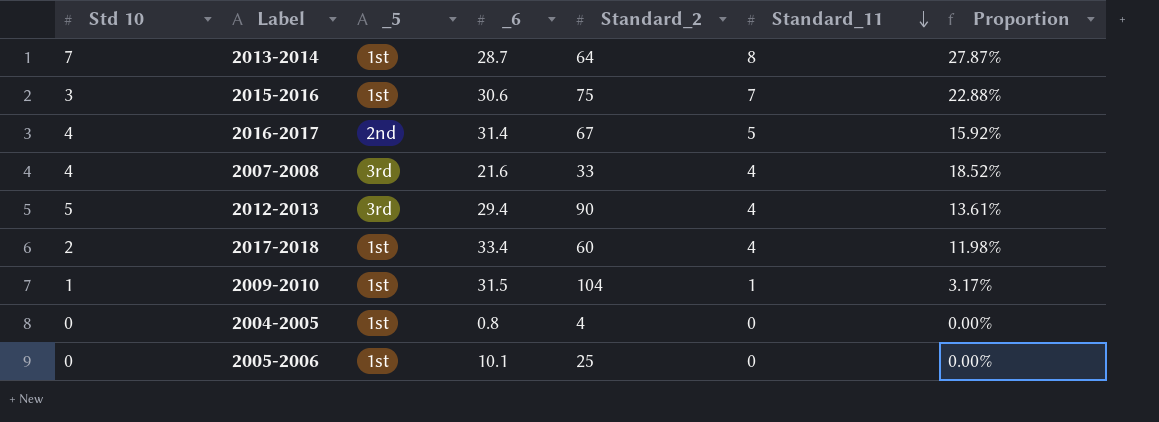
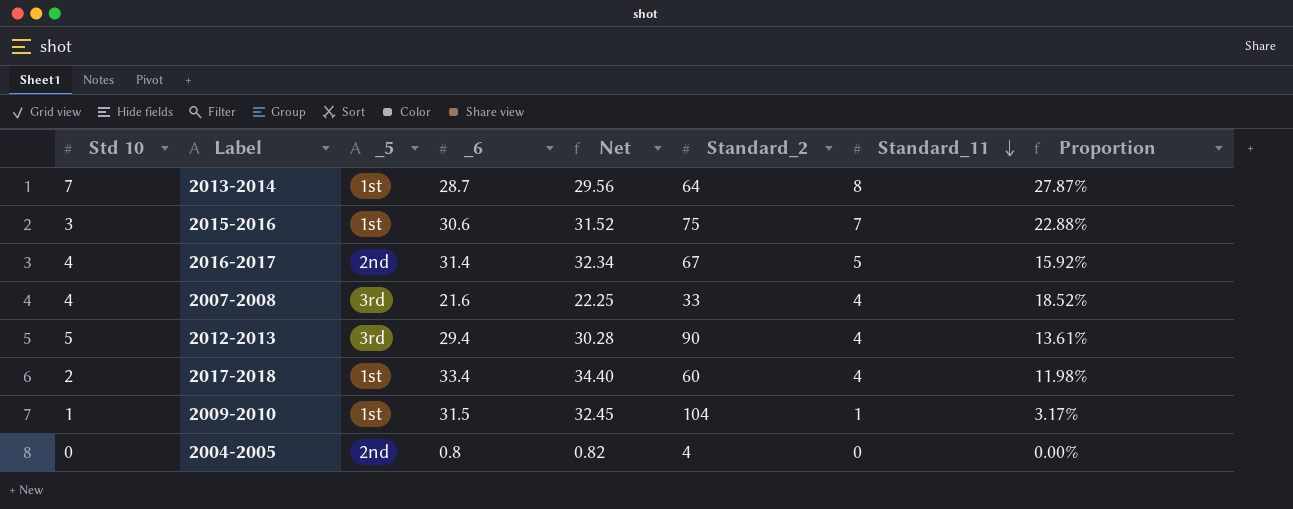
column Net | formula: none -> [_6] * 1.03
row 2005-2006: 0 | 1st | 10.1 | 25 | 0 | 0.00% -> none
2004-2005 | _5: 1st -> 2nd

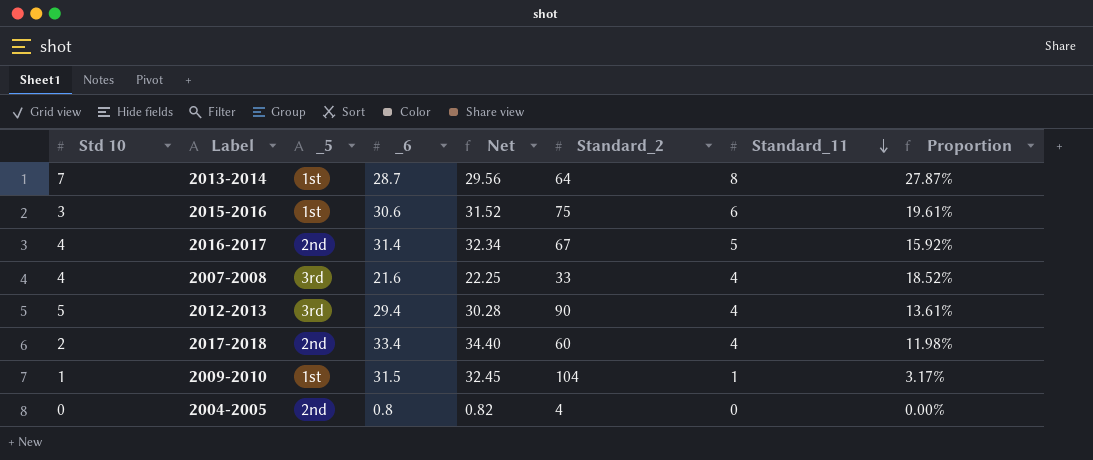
2015-2016 | Standard_11: 7 -> 6
2015-2016 | Proportion: 22.88% -> 19.61%
2017-2018 | _5: 1st -> 2nd

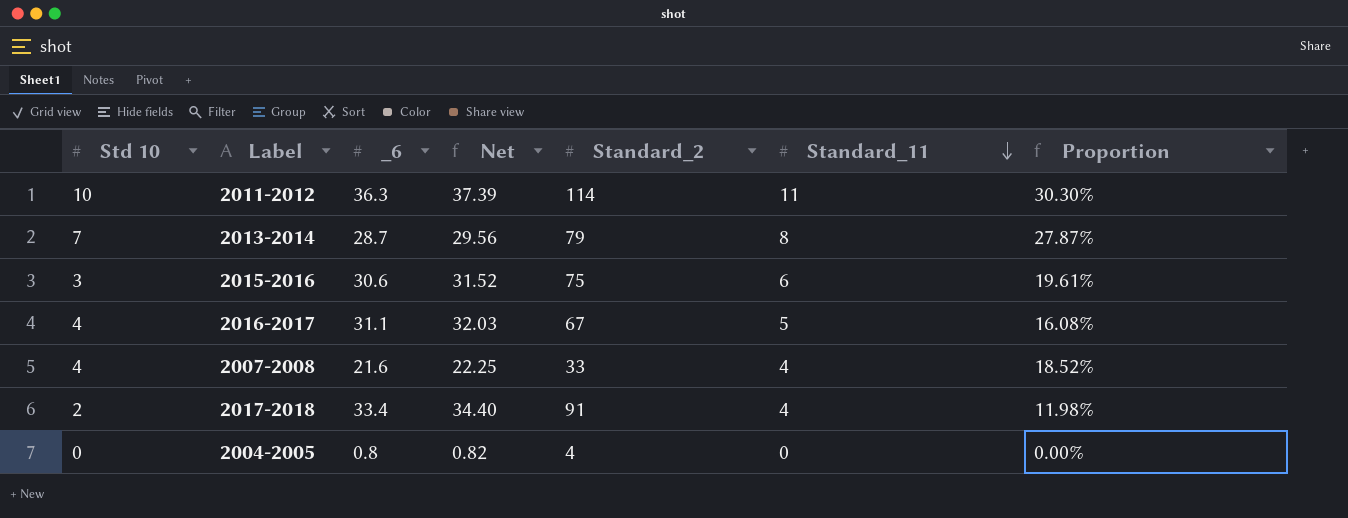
column _5 | position: 3 -> none
row 2012-2013: 5 | 3rd | 29.4 | 30.28 | 90 | 4 | 13.61% -> none
row 2009-2010: 1 | 1st | 31.5 | 32.45 | 104 | 1 | 3.17% -> none
row 2011-2012: none -> 10 | 36.3 | 37.39 | 114 | 11 | 30.30%
2013-2014 | Standard_2: 64 -> 79
2016-2017 | _6: 31.4 -> 31.1
2016-2017 | Net: 32.34 -> 32.03
2016-2017 | Proportion: 15.92% -> 16.08%
2017-2018 | Standard_2: 60 -> 91

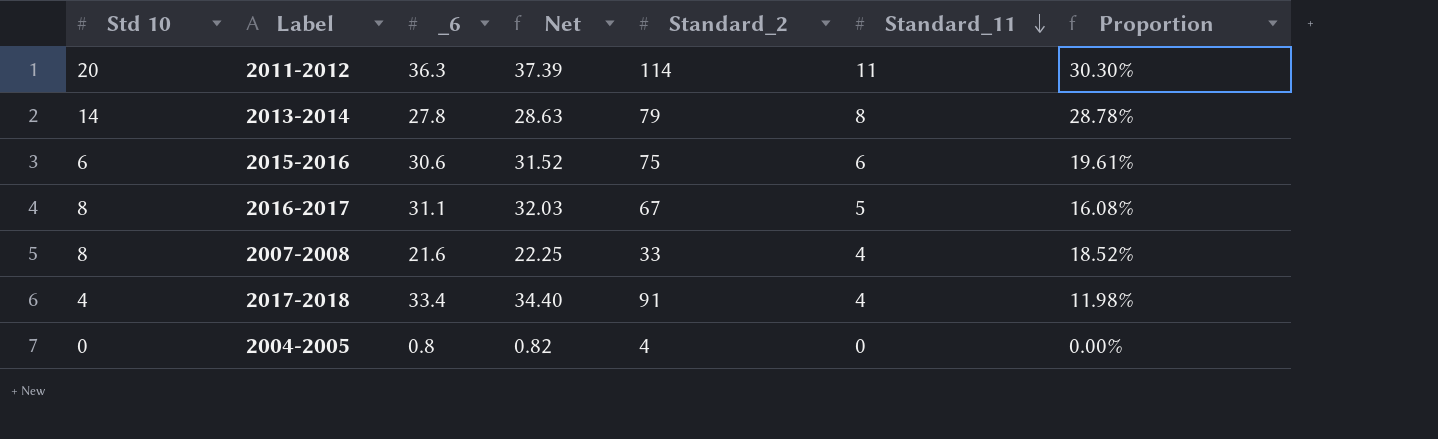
2011-2012 | Std 10: 10 -> 20
2013-2014 | Std 10: 7 -> 14
2013-2014 | _6: 28.7 -> 27.8
2013-2014 | Net: 29.56 -> 28.63
2013-2014 | Proportion: 27.87% -> 28.78%
2015-2016 | Std 10: 3 -> 6
2016-2017 | Std 10: 4 -> 8
2007-2008 | Std 10: 4 -> 8
2017-2018 | Std 10: 2 -> 4

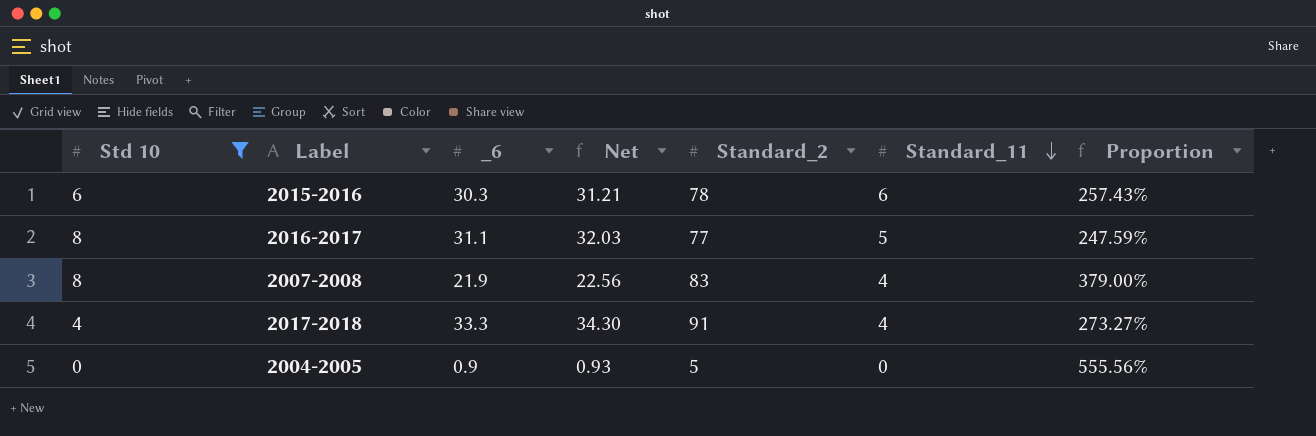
filter: none -> Std 10 <= 8
column Proportion | formula: [Standard_11] / [_6] -> [Standard_2] / [_6]
2015-2016 | _6: 30.6 -> 30.3
2015-2016 | Net: 31.52 -> 31.21
2015-2016 | Standard_2: 75 -> 78
2016-2017 | Standard_2: 67 -> 77
2007-2008 | _6: 21.6 -> 21.9
2007-2008 | Net: 22.25 -> 22.56
2007-2008 | Standard_2: 33 -> 83
2017-2018 | _6: 33.4 -> 33.3
2017-2018 | Net: 34.40 -> 34.30
2004-2005 | _6: 0.8 -> 0.9
2004-2005 | Net: 0.82 -> 0.93
2004-2005 | Standard_2: 4 -> 5

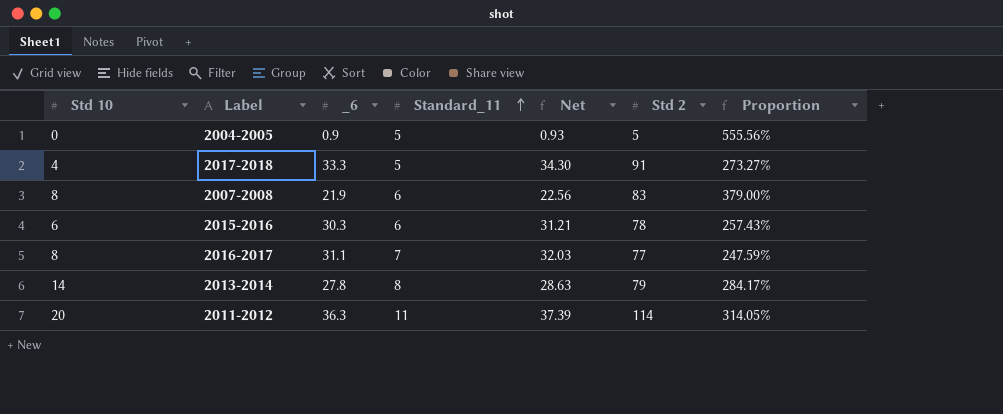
filter: Std 10 <= 8 -> none
row order: Standard_11 descending -> Standard_11 ascending
column Standard_11 | position: 6 -> 4
column name: Standard_2 -> Std 2
2004-2005 | Standard_11: 0 -> 5
2017-2018 | Standard_11: 4 -> 5
2007-2008 | Standard_11: 4 -> 6
2016-2017 | Standard_11: 5 -> 7

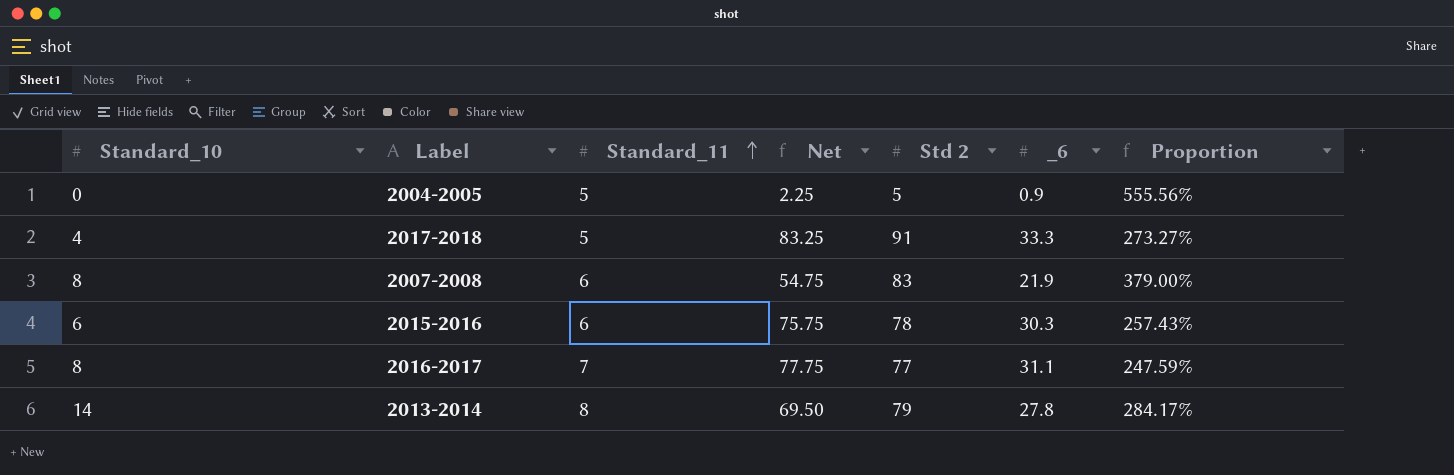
column name: Std 10 -> Standard_10
column Net | formula: [_6] * 1.03 -> [_6] * 2.5
column _6 | position: 3 -> 6
row 2011-2012: 20 | 36.3 | 11 | 37.39 | 114 | 314.05% -> none

